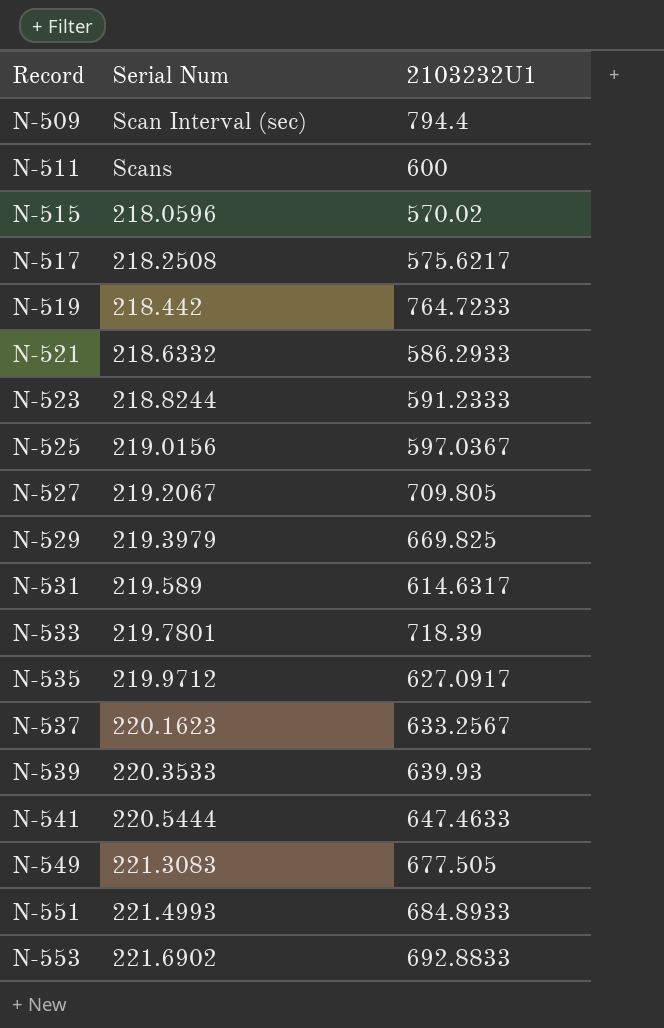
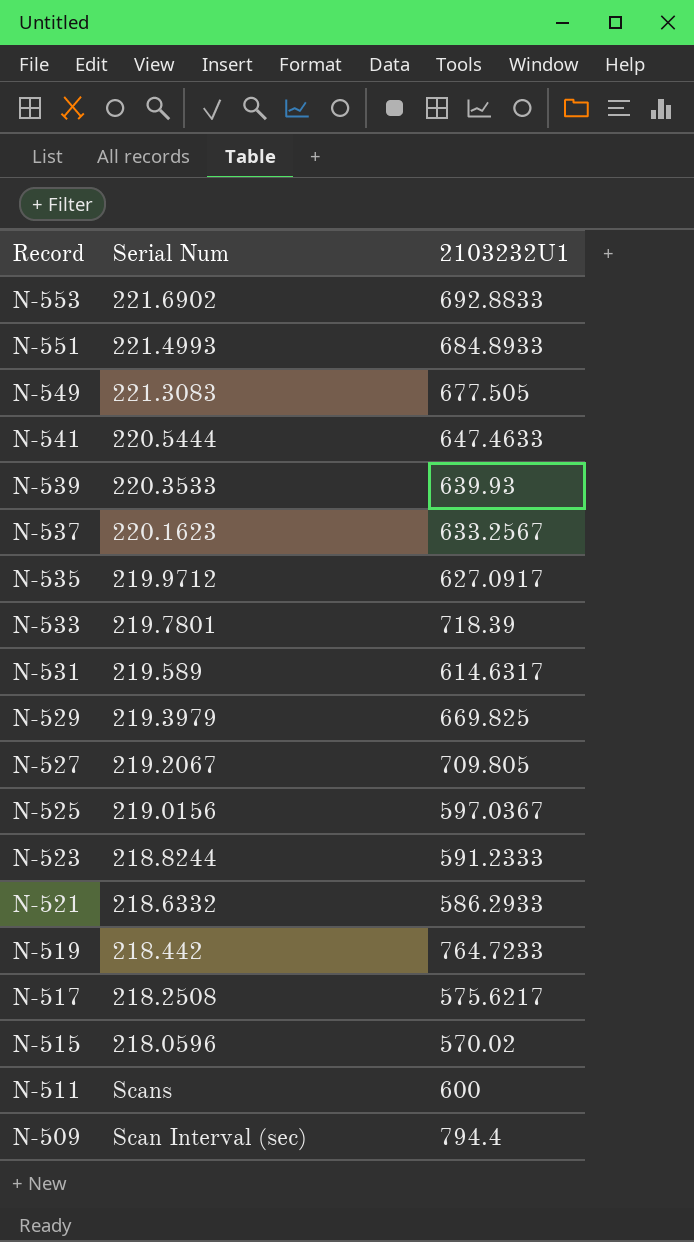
row order: Record ascending -> Record descending

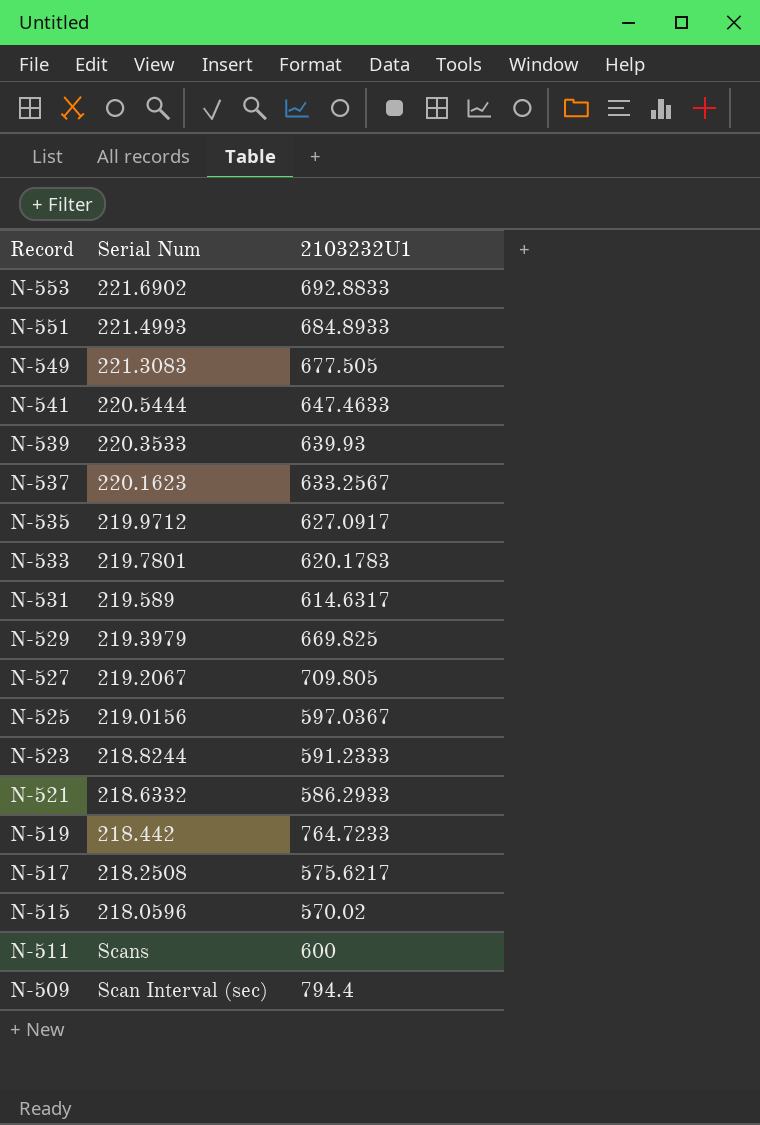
N-533 | 2103232U1: 718.39 -> 620.1783

